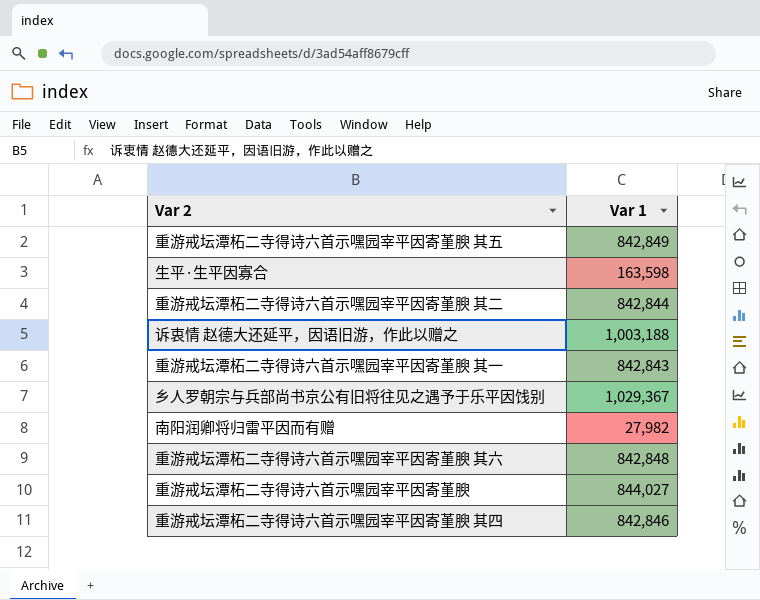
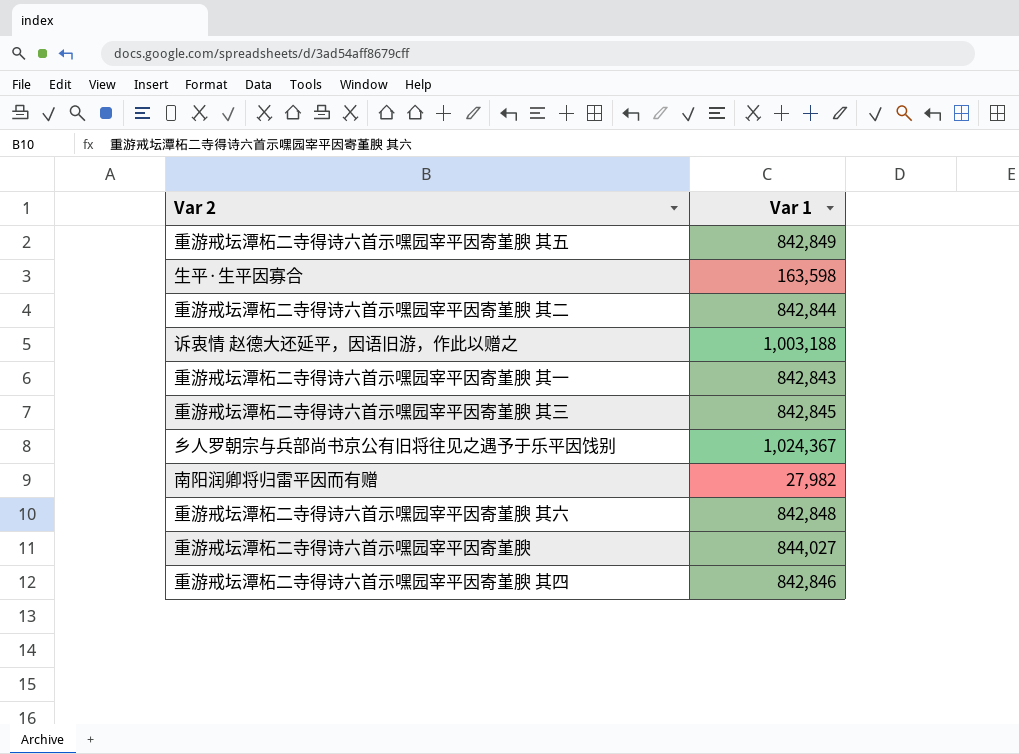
row 重游戒坛潭柘二寺得诗六首示嘿园宰平因寄堇腴 其三: none -> 842,845
乡人罗朝宗与兵部尚书京公有旧将往见之遇予于乐平因饯别 | Var 1: 1,029,367 -> 1,024,367

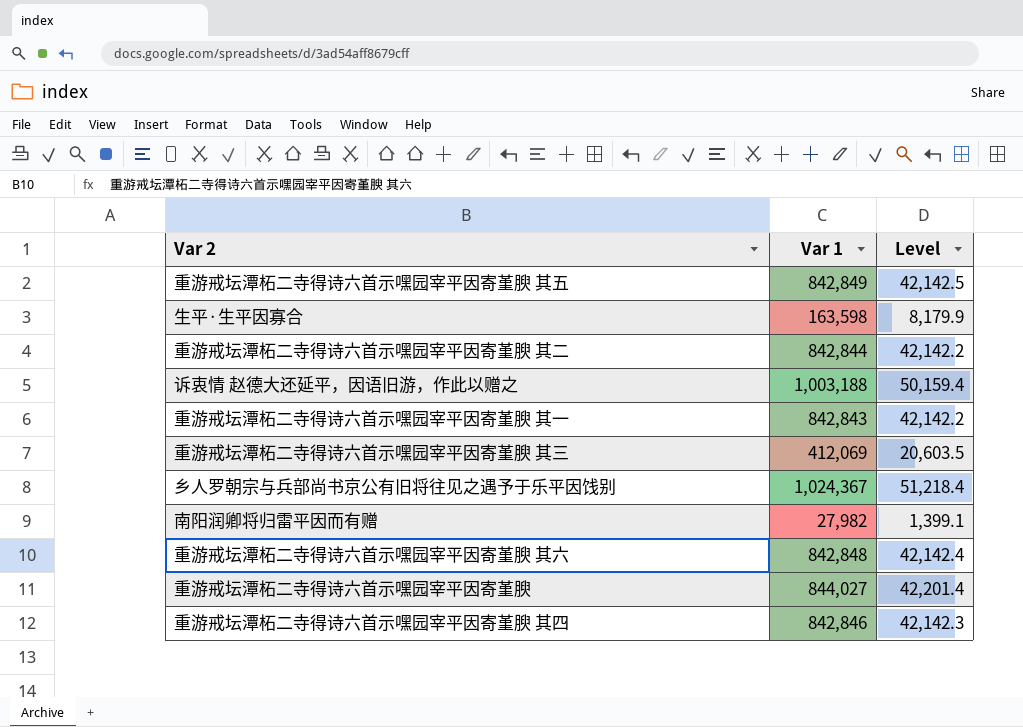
column Level | formula: none -> [Var 1] * 0.05
重游戒坛潭柘二寺得诗六首示嘿园宰平因寄堇腴 其三 | Var 1: 842,845 -> 412,069

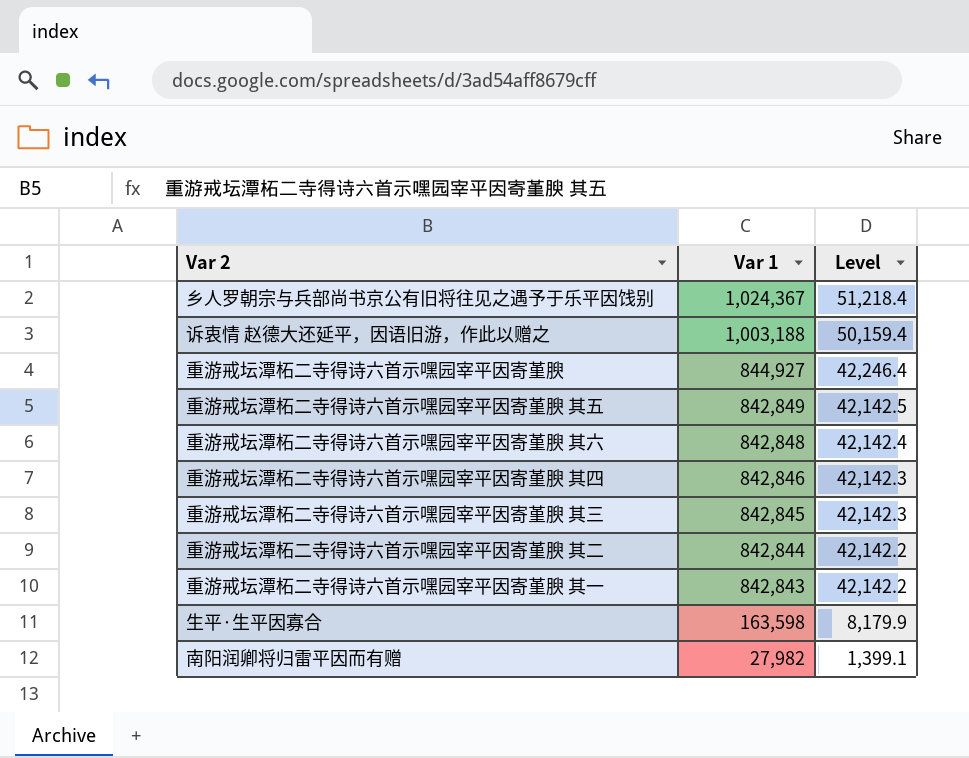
row order: none -> Var 1 descending
重游戒坛潭柘二寺得诗六首示嘿园宰平因寄堇腴 | Var 1: 844,027 -> 844,927
重游戒坛潭柘二寺得诗六首示嘿园宰平因寄堇腴 | Level: 42,201.4 -> 42,246.4
重游戒坛潭柘二寺得诗六首示嘿园宰平因寄堇腴 其三 | Var 1: 412,069 -> 842,845
重游戒坛潭柘二寺得诗六首示嘿园宰平因寄堇腴 其三 | Level: 20,603.5 -> 42,142.3

